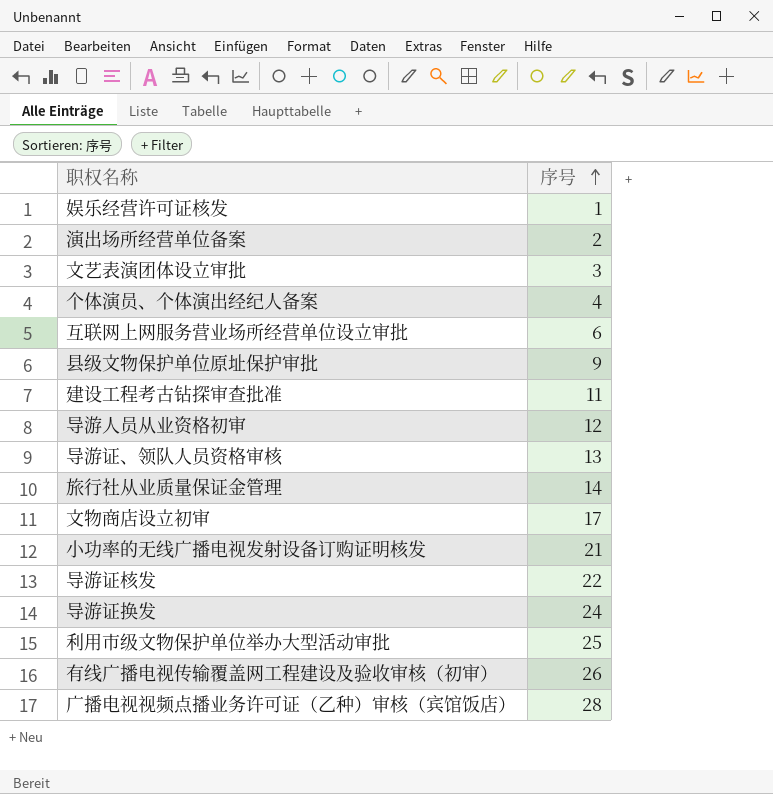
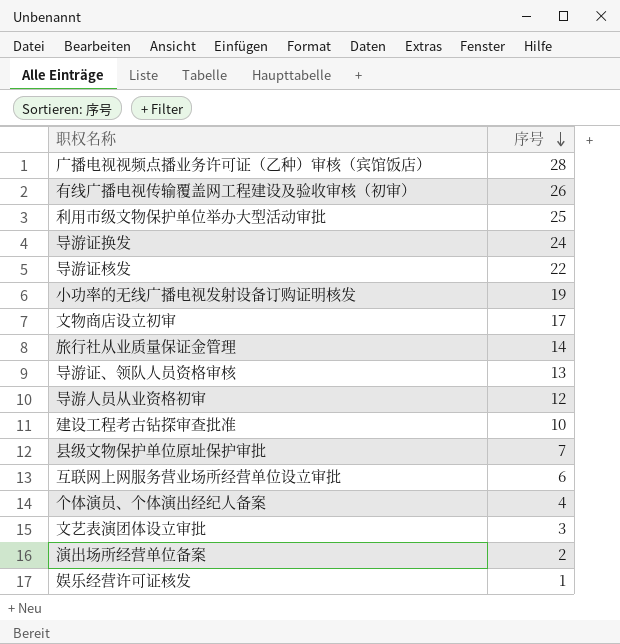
row order: 序号 ascending -> 序号 descending
小功率的无线广播电视发射设备订购证明核发 | 序号: 21 -> 19
建设工程考古钻探审查批准 | 序号: 11 -> 10
县级文物保护单位原址保护审批 | 序号: 9 -> 7

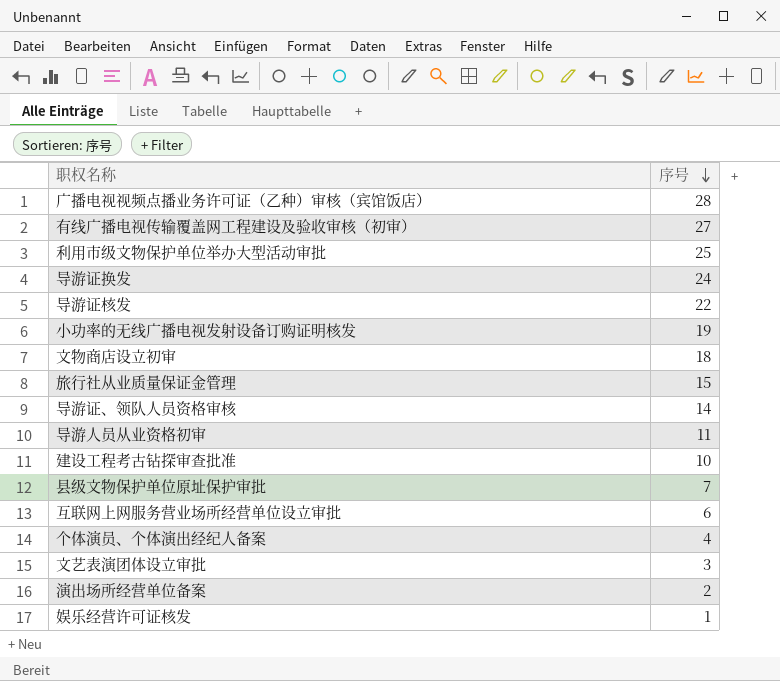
有线广播电视传输覆盖网工程建设及验收审核（初审） | 序号: 26 -> 27
文物商店设立初审 | 序号: 17 -> 18
旅行社从业质量保证金管理 | 序号: 14 -> 15
导游证、领队人员资格审核 | 序号: 13 -> 14
导游人员从业资格初审 | 序号: 12 -> 11

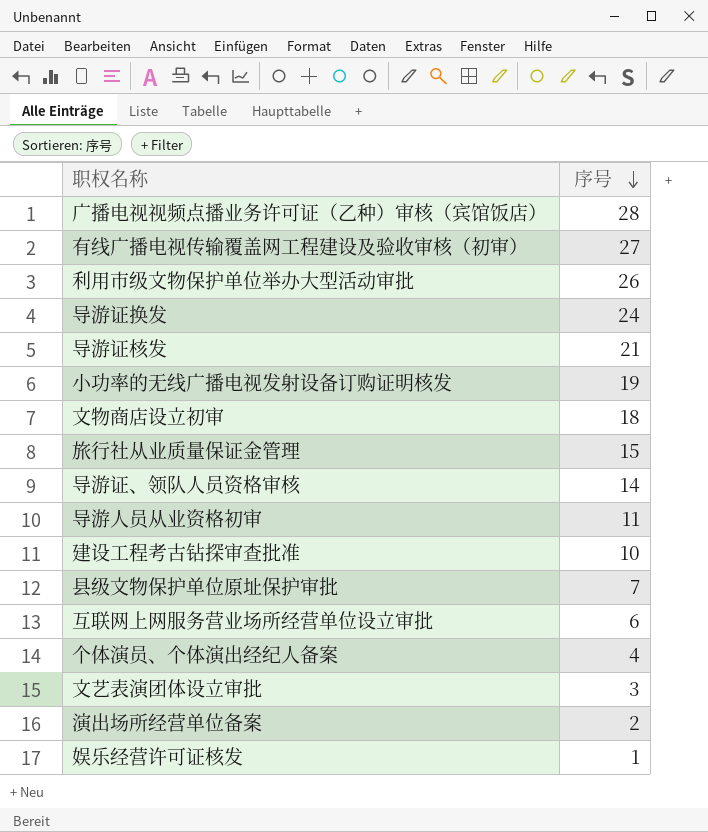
利用市级文物保护单位举办大型活动审批 | 序号: 25 -> 26
导游证核发 | 序号: 22 -> 21

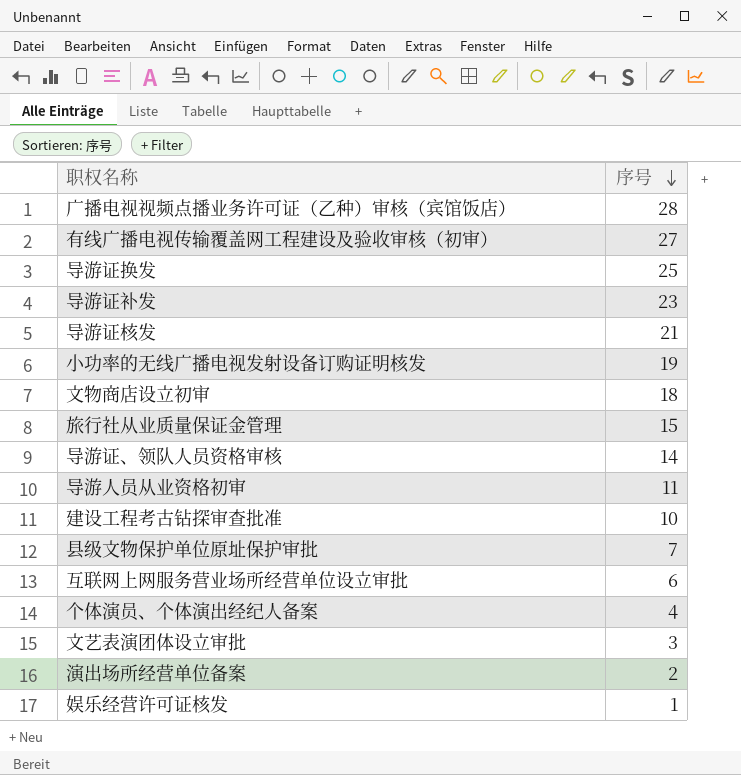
row 利用市级文物保护单位举办大型活动审批: 26 -> none
导游证换发 | 序号: 24 -> 25
row 导游证补发: none -> 23

